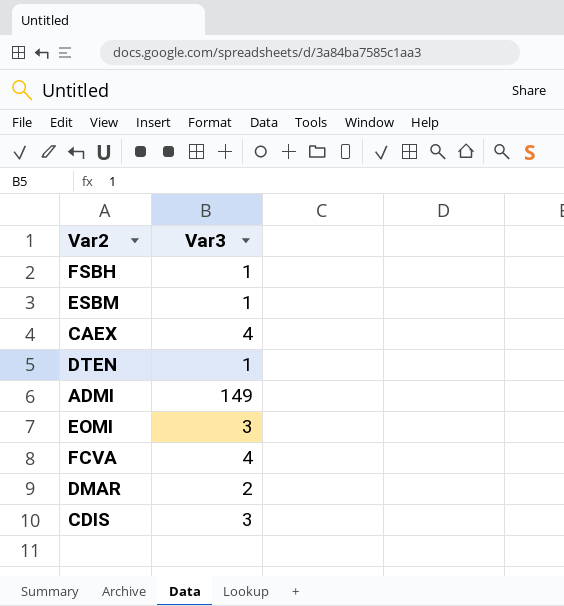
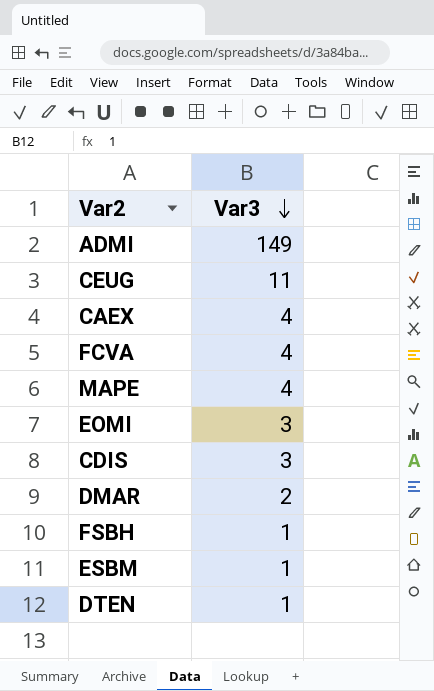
row order: none -> Var3 descending
row CEUG: none -> 11
row MAPE: none -> 4

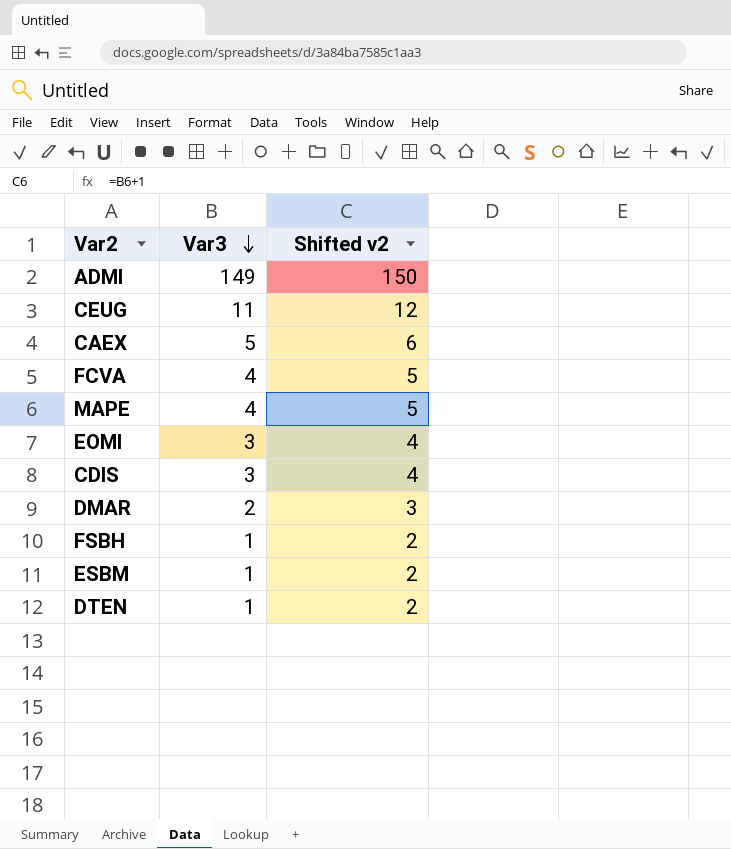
column Shifted v2 | formula: none -> [Var3] + 1
CAEX | Var3: 4 -> 5

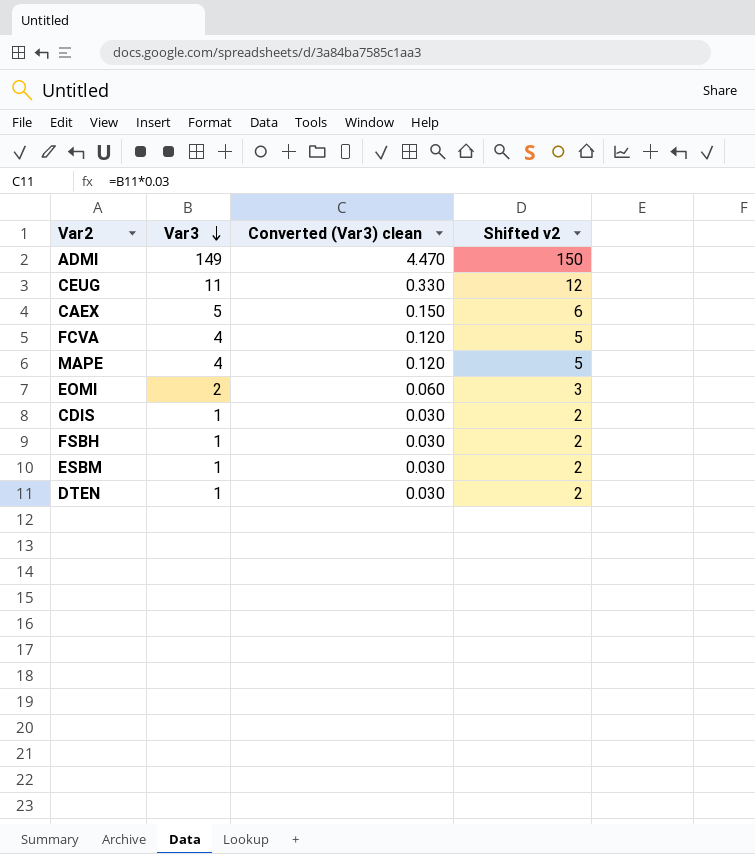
column Converted (Var3) clean | formula: none -> [Var3] * 0.03
row DMAR: 2 | 3 -> none
EOMI | Var3: 3 -> 2
EOMI | Shifted v2: 4 -> 3
CDIS | Var3: 3 -> 1
CDIS | Shifted v2: 4 -> 2

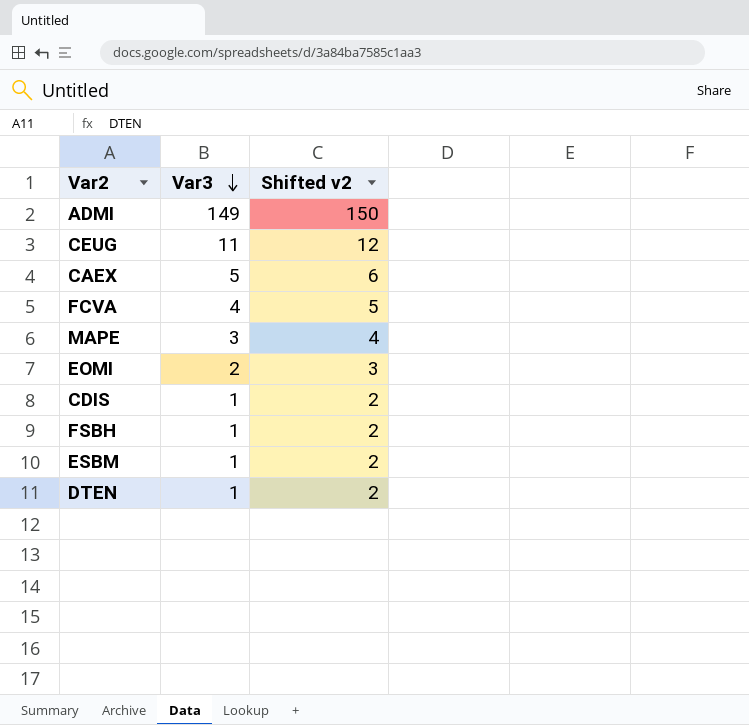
column Converted (Var3) clean | formula: [Var3] * 0.03 -> none
MAPE | Var3: 4 -> 3
MAPE | Shifted v2: 5 -> 4

